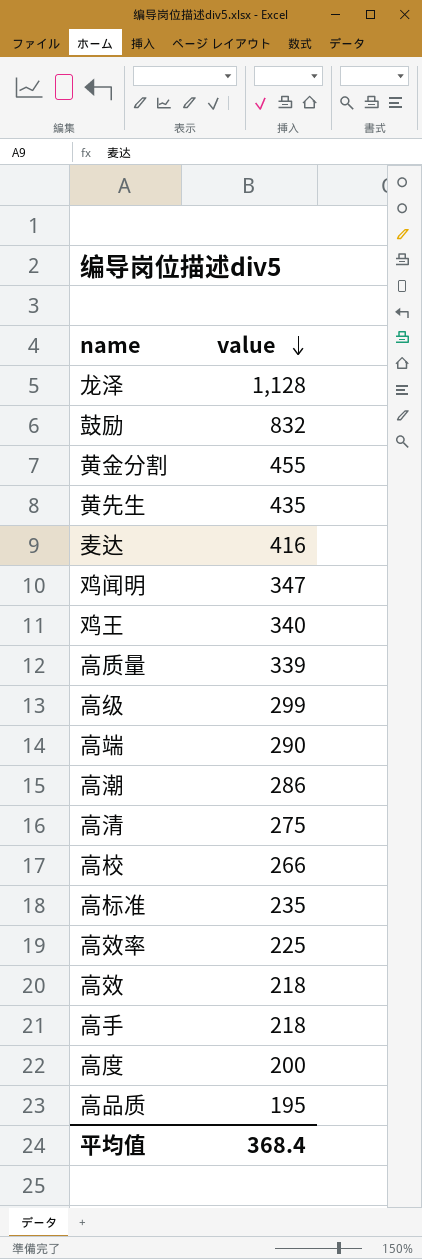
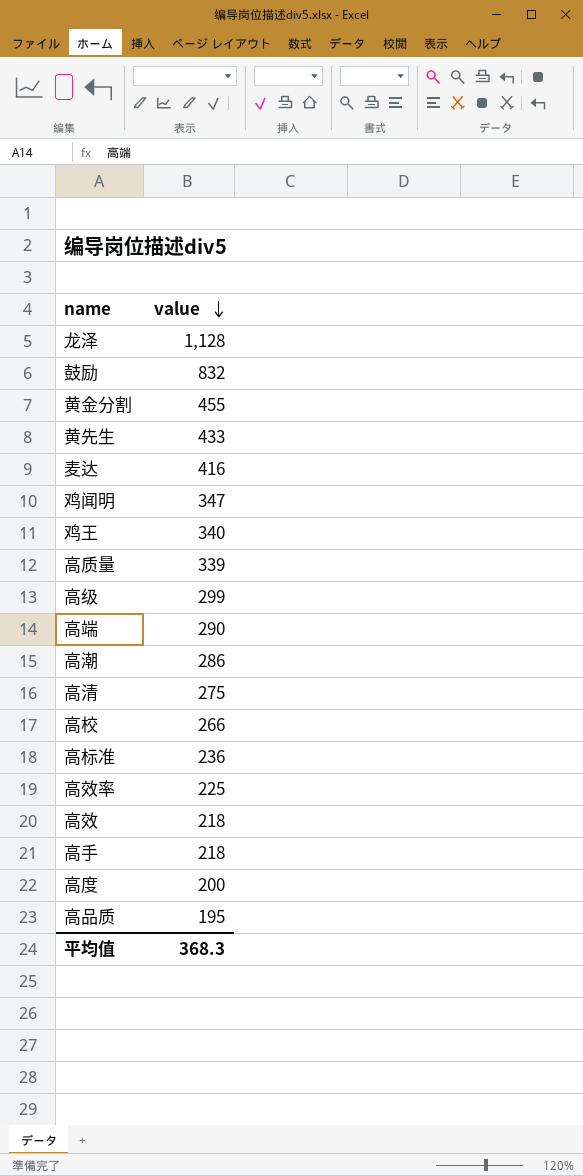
黄先生 | value: 435 -> 433
高标准 | value: 235 -> 236
平均值 | value: 368.4 -> 368.3

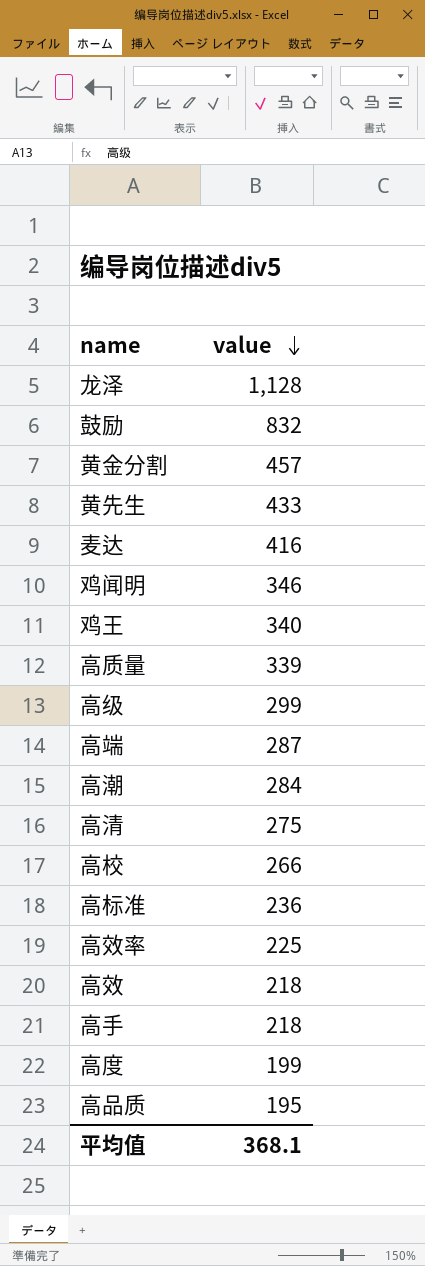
黄金分割 | value: 455 -> 457
鸡闻明 | value: 347 -> 346
高端 | value: 290 -> 287
高潮 | value: 286 -> 284
高度 | value: 200 -> 199
平均值 | value: 368.3 -> 368.1

